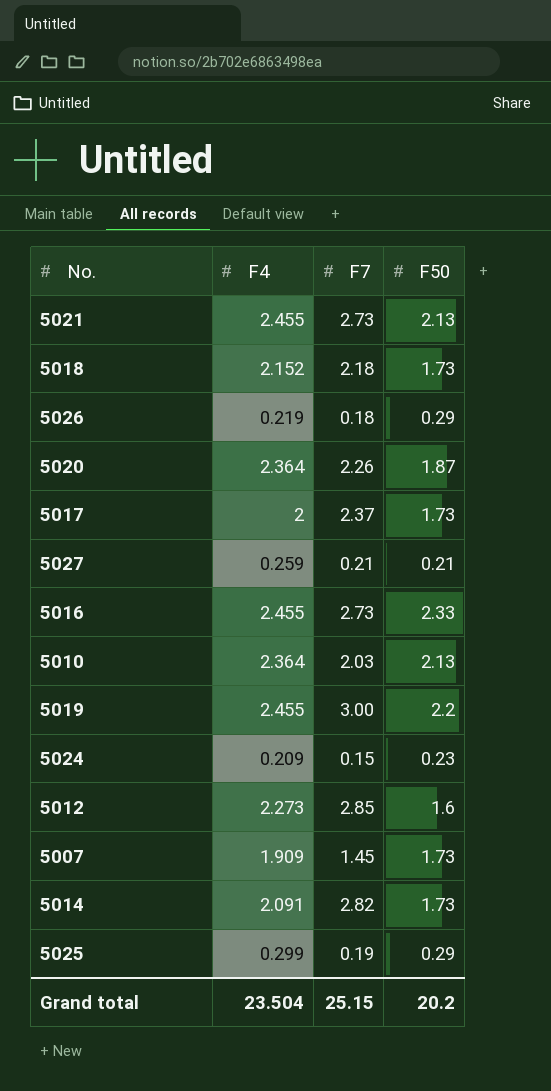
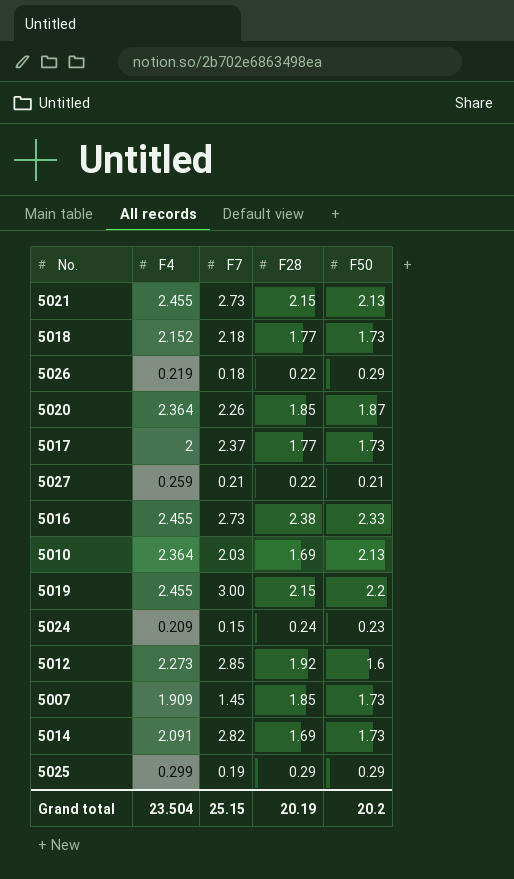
column F28 | position: none -> 4

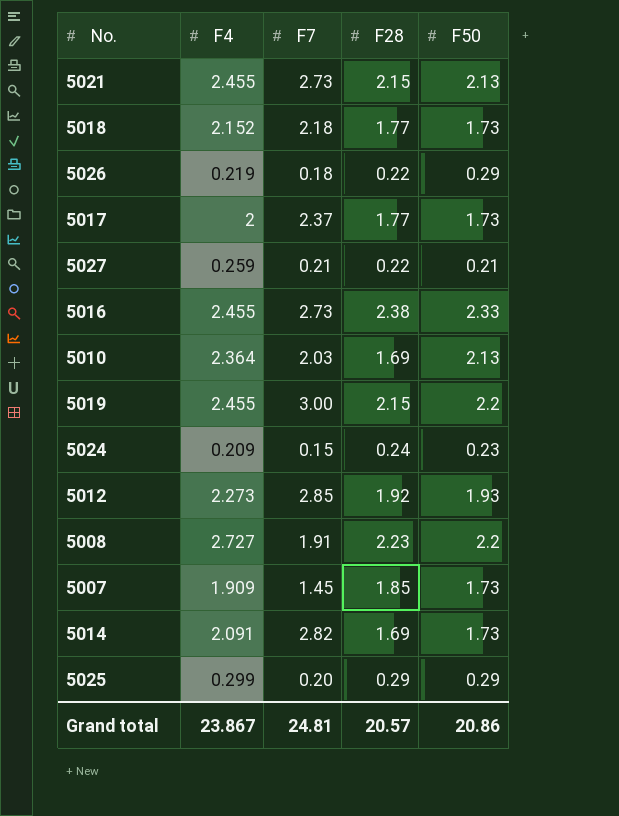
row 5020: 2.364 | 2.26 | 1.85 | 1.87 -> none
5012 | F50: 1.6 -> 1.93
row 5008: none -> 2.727 | 1.91 | 2.23 | 2.2
5025 | F7: 0.19 -> 0.20
Grand total | F4: 23.504 -> 23.867
Grand total | F7: 25.15 -> 24.81
Grand total | F28: 20.19 -> 20.57
Grand total | F50: 20.2 -> 20.86

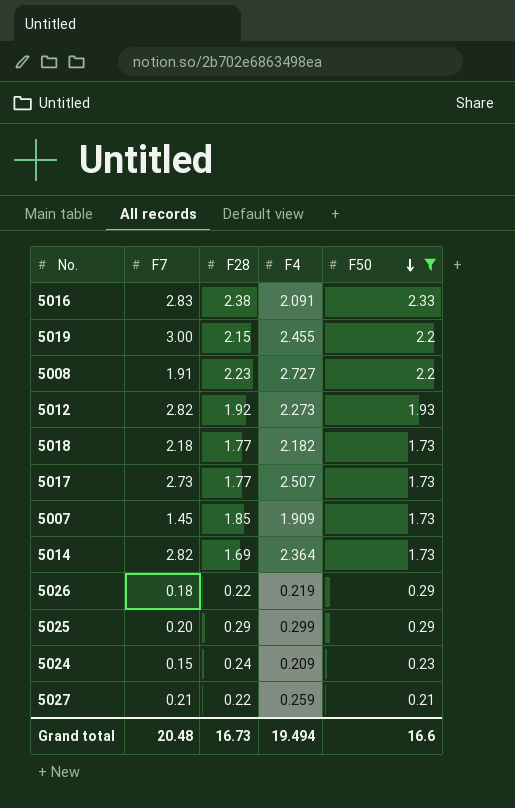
filter: none -> F50 != 2.13
row order: none -> F50 descending
column F4 | position: 2 -> 4
5016 | F7: 2.73 -> 2.83
5016 | F4: 2.455 -> 2.091
5012 | F7: 2.85 -> 2.82
5018 | F4: 2.152 -> 2.182
5017 | F7: 2.37 -> 2.73
5017 | F4: 2 -> 2.507
5014 | F4: 2.091 -> 2.364
Grand total | F7: 24.81 -> 20.48
Grand total | F28: 20.57 -> 16.73
Grand total | F4: 23.867 -> 19.494
Grand total | F50: 20.86 -> 16.6

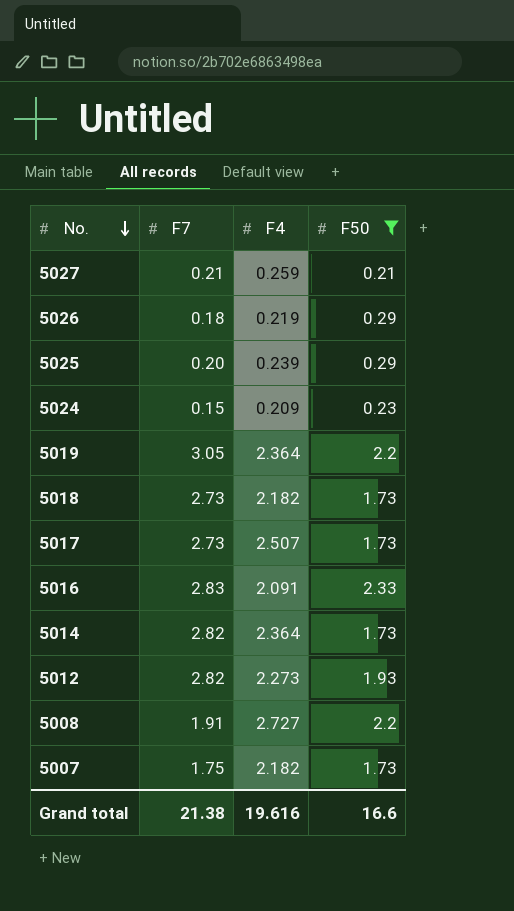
row order: F50 descending -> No. descending
column F28 | position: 3 -> none
5025 | F4: 0.299 -> 0.239
5019 | F7: 3.00 -> 3.05
5019 | F4: 2.455 -> 2.364
5018 | F7: 2.18 -> 2.73
5007 | F7: 1.45 -> 1.75
5007 | F4: 1.909 -> 2.182
Grand total | F7: 20.48 -> 21.38
Grand total | F4: 19.494 -> 19.616

